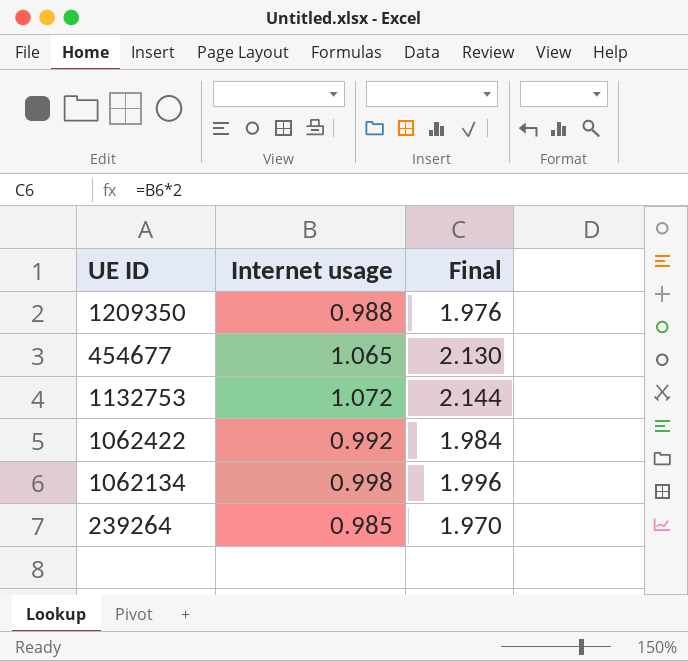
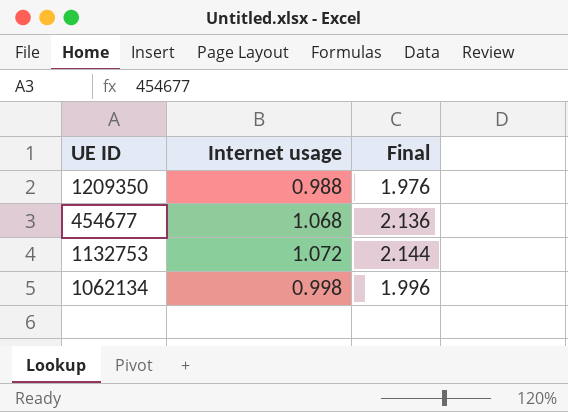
row 1062422: 0.992 | 1.984 -> none
row 239264: 0.985 | 1.970 -> none
454677 | Internet usage: 1.065 -> 1.068
454677 | Final: 2.130 -> 2.136

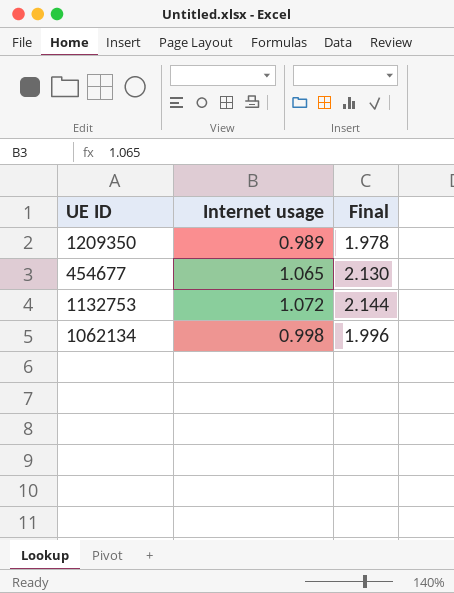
1209350 | Internet usage: 0.988 -> 0.989
1209350 | Final: 1.976 -> 1.978
454677 | Internet usage: 1.068 -> 1.065
454677 | Final: 2.136 -> 2.130

